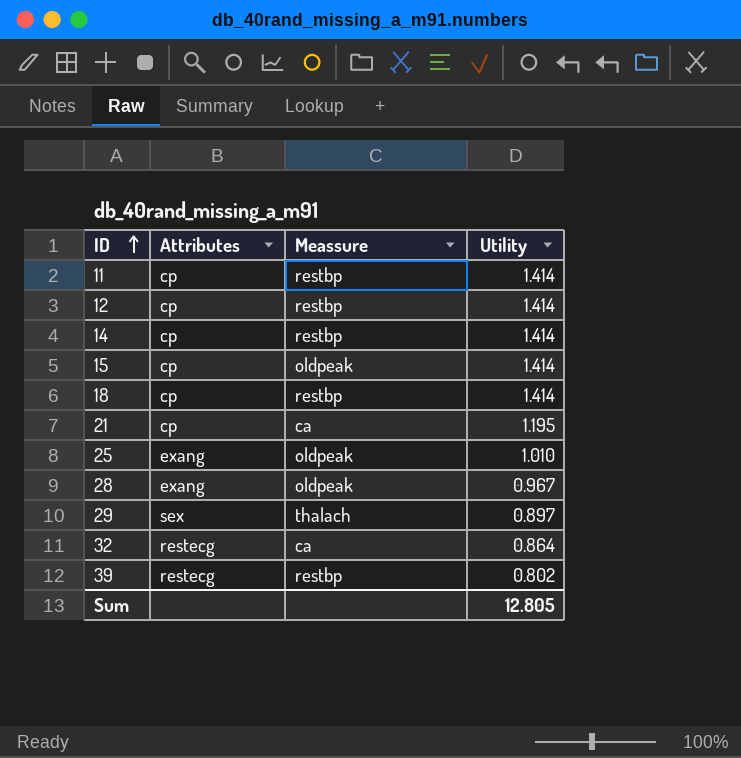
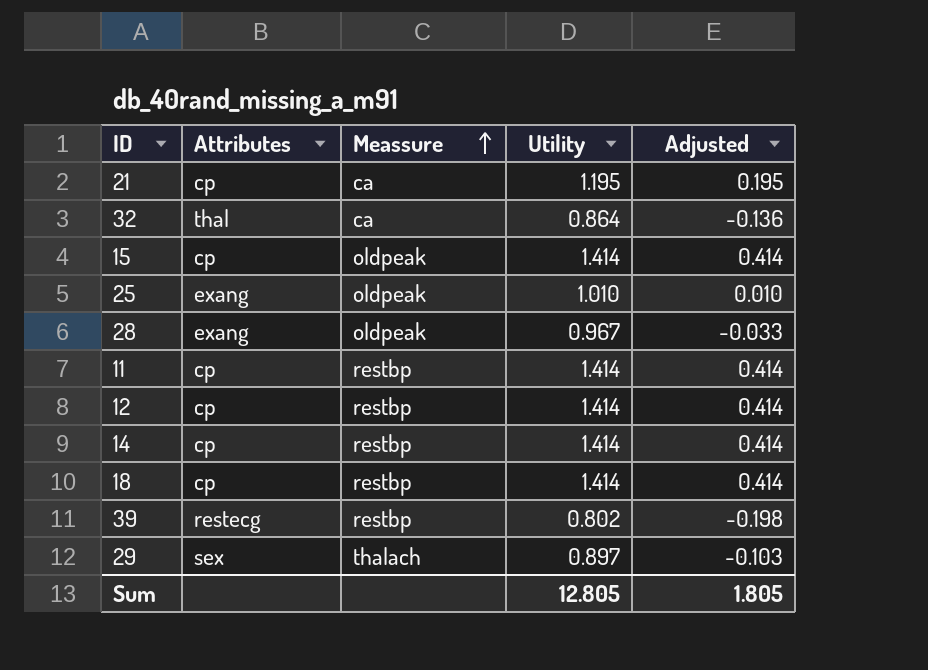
row order: ID ascending -> Meassure ascending
column Adjusted | formula: none -> [Utility] - 1
32 | Attributes: restecg -> thal

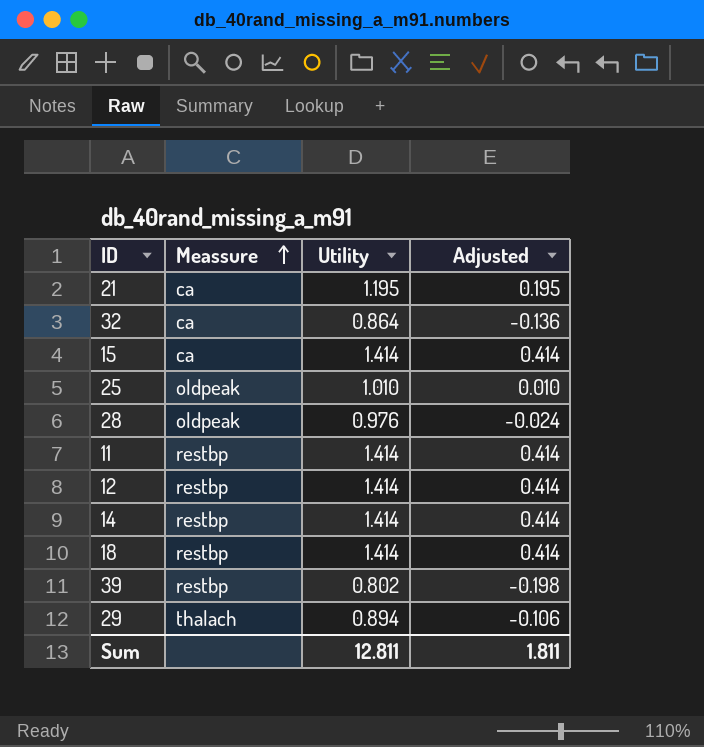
column Attributes | position: 2 -> none
15 | Meassure: oldpeak -> ca
28 | Utility: 0.967 -> 0.976
28 | Adjusted: -0.033 -> -0.024
29 | Utility: 0.897 -> 0.894
29 | Adjusted: -0.103 -> -0.106
Sum | Utility: 12.805 -> 12.811
Sum | Adjusted: 1.805 -> 1.811

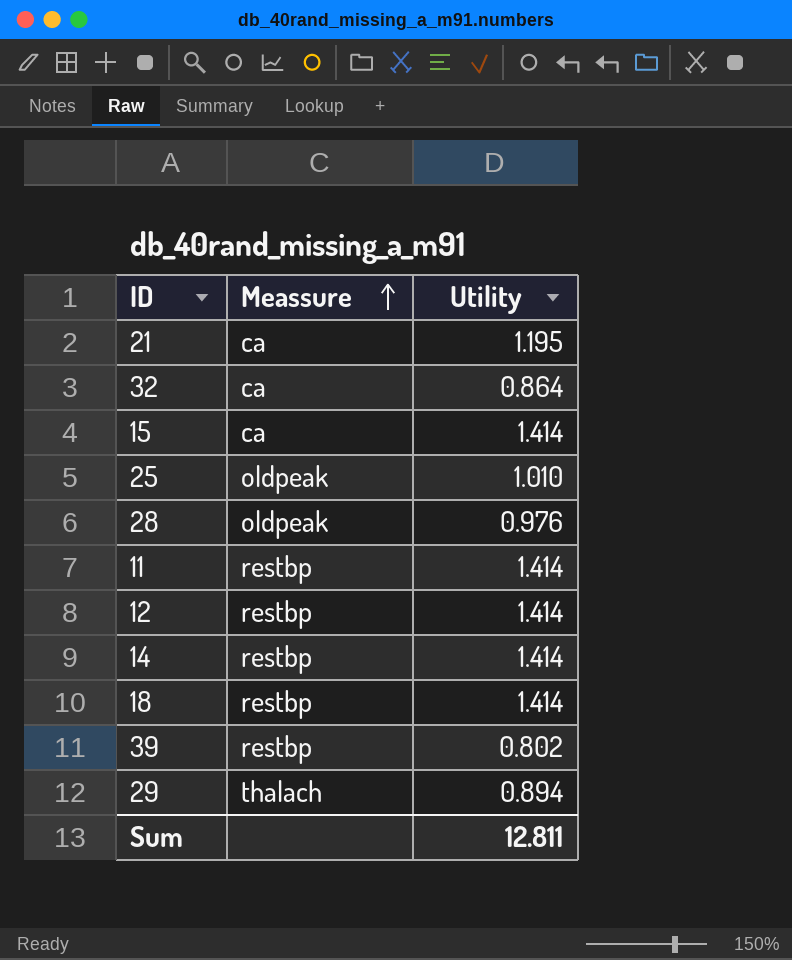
column Adjusted | formula: [Utility] - 1 -> none

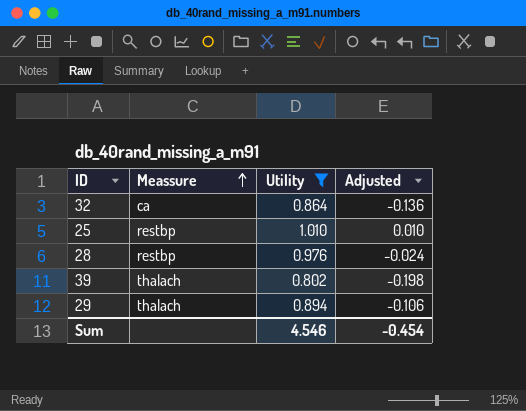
filter: none -> Utility <= 1.010
column Adjusted | formula: none -> [Utility] - 1
25 | Meassure: oldpeak -> restbp
28 | Meassure: oldpeak -> restbp
39 | Meassure: restbp -> thalach
Sum | Utility: 12.811 -> 4.546

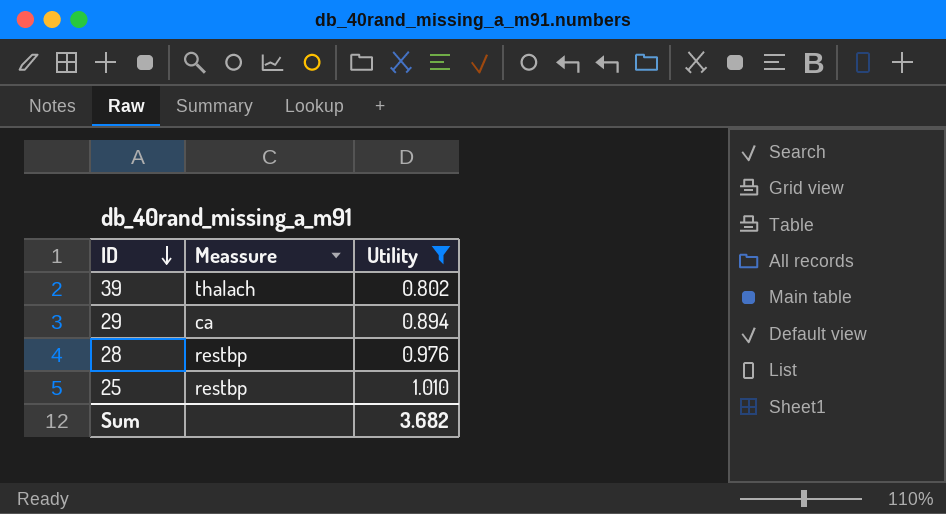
row order: Meassure ascending -> ID descending
column Adjusted | formula: [Utility] - 1 -> none
row 32: ca | 0.864 | -0.136 -> none
29 | Meassure: thalach -> ca
Sum | Utility: 4.546 -> 3.682

